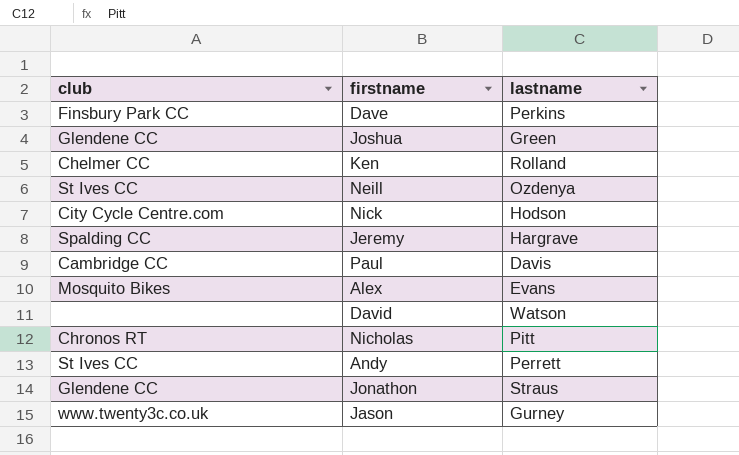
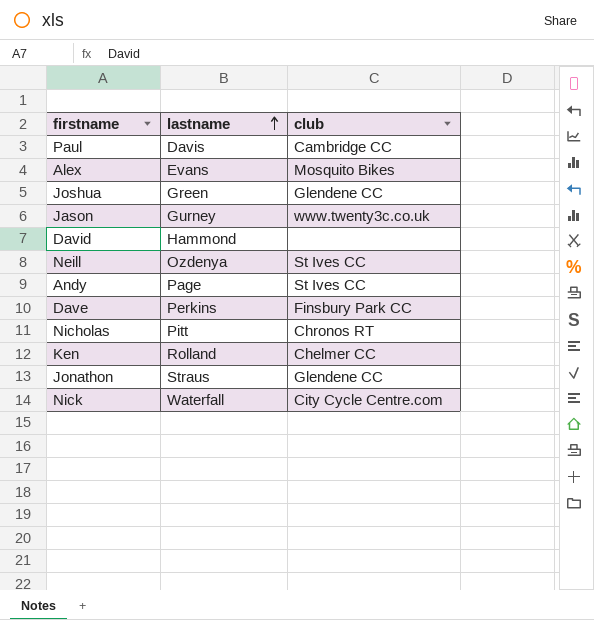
row order: none -> lastname ascending
column club | position: 1 -> 3
row Jeremy: Spalding CC | Hargrave -> none
David | lastname: Watson -> Hammond
Andy | lastname: Perrett -> Page
Nick | lastname: Hodson -> Waterfall

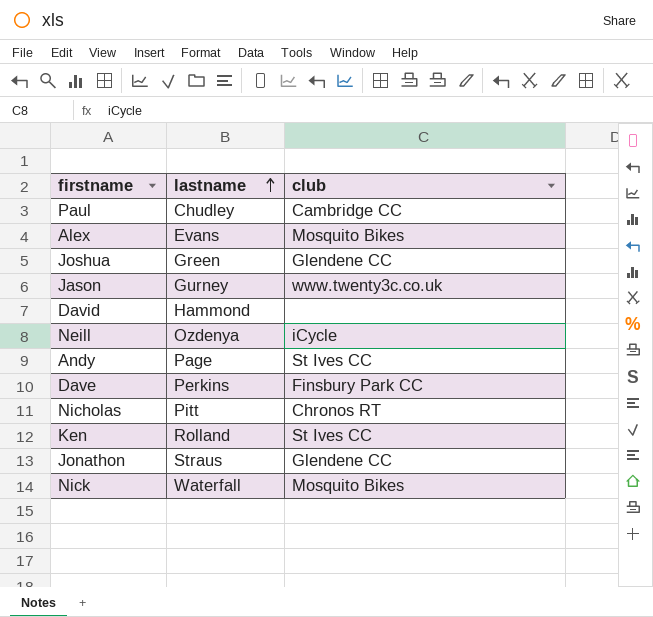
Paul | lastname: Davis -> Chudley
Neill | club: St Ives CC -> iCycle
Ken | club: Chelmer CC -> St Ives CC
Nick | club: City Cycle Centre.com -> Mosquito Bikes

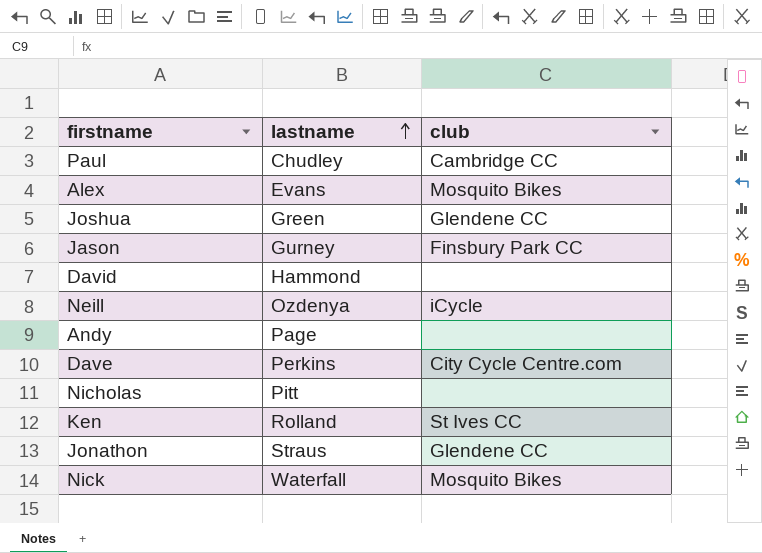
Jason | club: www.twenty3c.co.uk -> Finsbury Park CC
Andy | club: St Ives CC -> none
Dave | club: Finsbury Park CC -> City Cycle Centre.com
Nicholas | club: Chronos RT -> none

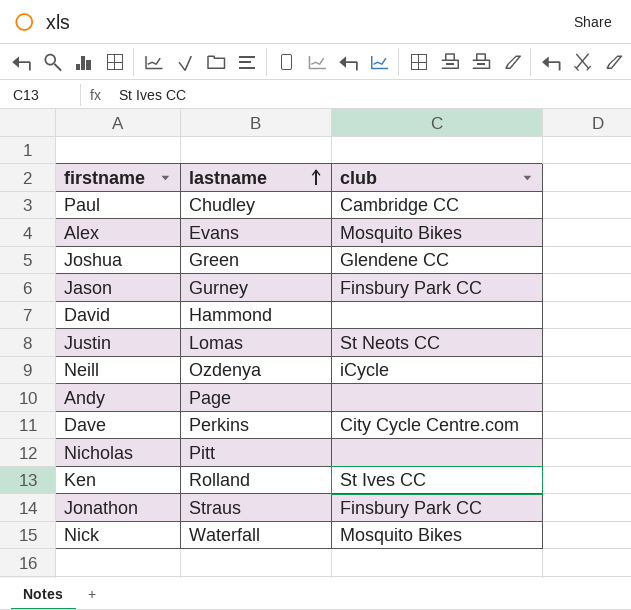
row Justin: none -> Lomas | St Neots CC
Jonathon | club: Glendene CC -> Finsbury Park CC

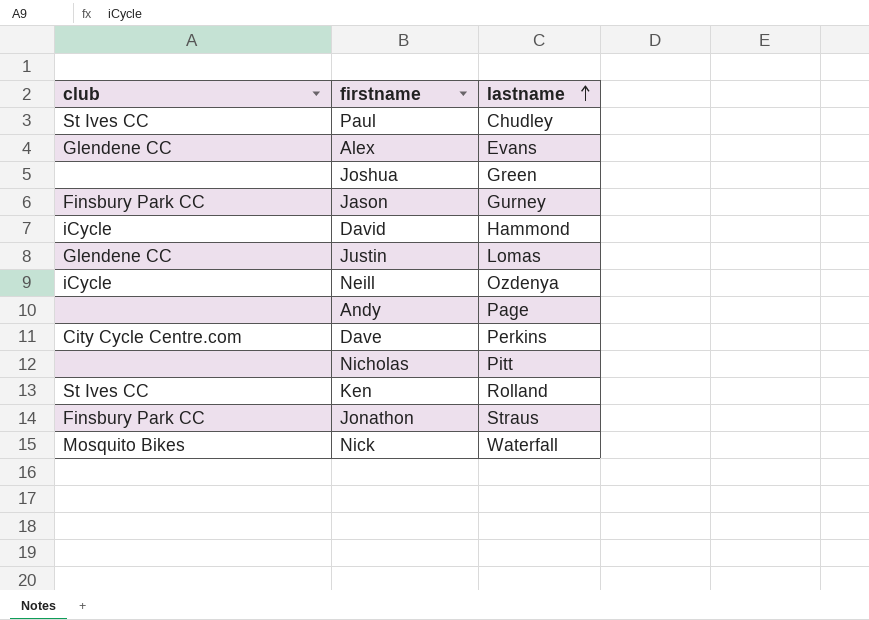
column club | position: 3 -> 1
Paul | club: Cambridge CC -> St Ives CC
Alex | club: Mosquito Bikes -> Glendene CC
Joshua | club: Glendene CC -> none
David | club: none -> iCycle
Justin | club: St Neots CC -> Glendene CC

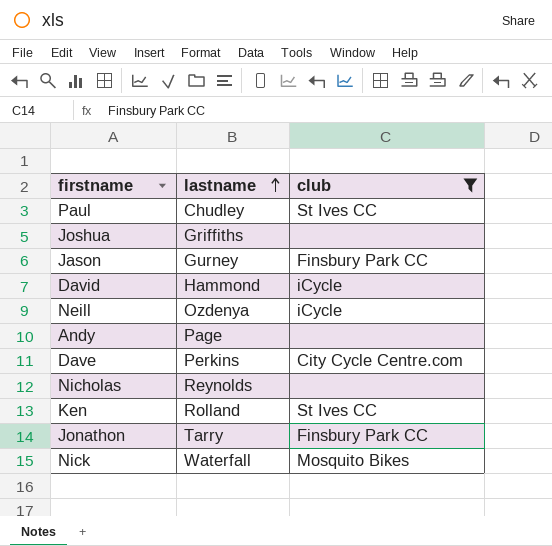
filter: none -> club != Glendene CC
column club | position: 1 -> 3
Joshua | lastname: Green -> Griffiths
Nicholas | lastname: Pitt -> Reynolds
Jonathon | lastname: Straus -> Tarry

